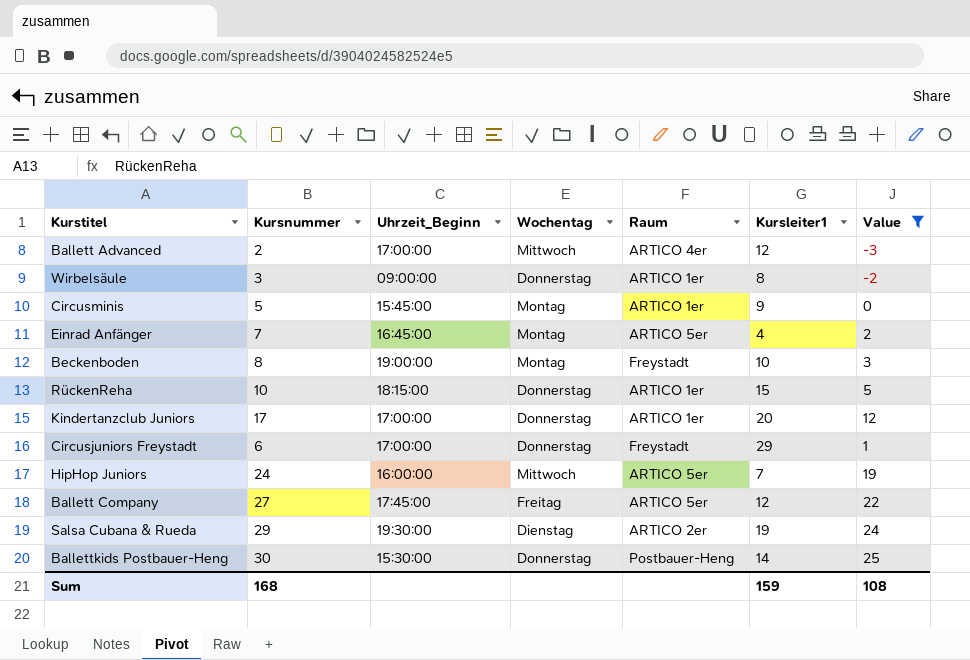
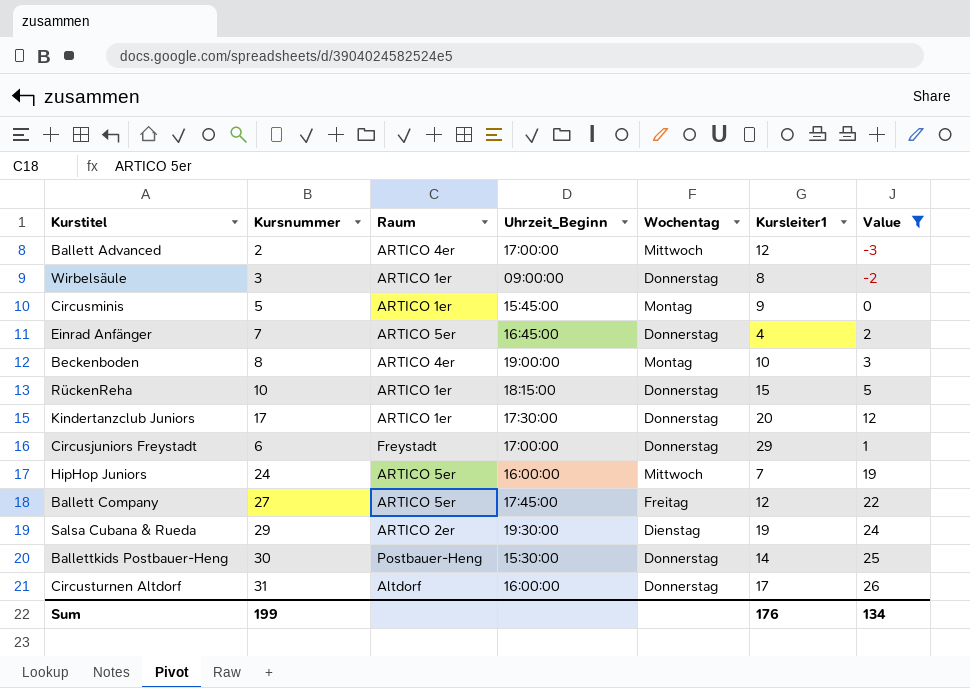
column Raum | position: 5 -> 3
Einrad Anfänger | Wochentag: Montag -> Donnerstag
Beckenboden | Raum: Freystadt -> ARTICO 4er
Kindertanzclub Juniors | Uhrzeit_Beginn: 17:00:00 -> 17:30:00
row Circusturnen Altdorf: none -> 31 | Altdorf | 16:00:00 | Donnerstag | 17 | 26
Sum | Kursnummer: 168 -> 199
Sum | Kursleiter1: 159 -> 176
Sum | Value: 108 -> 134

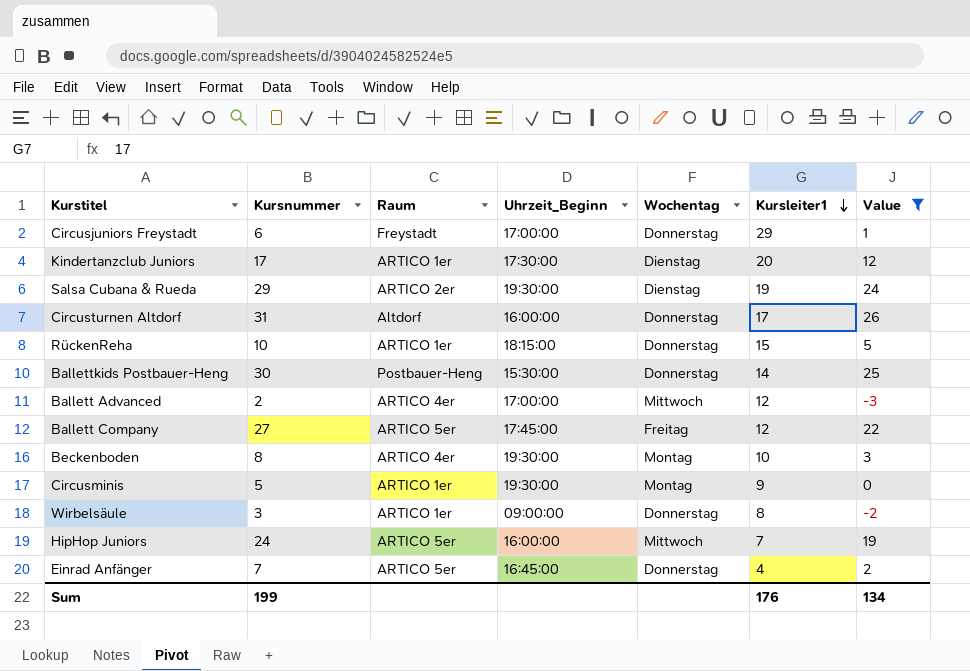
row order: none -> Kursleiter1 descending
Kindertanzclub Juniors | Wochentag: Donnerstag -> Dienstag
Beckenboden | Uhrzeit_Beginn: 19:00:00 -> 19:30:00
Circusminis | Uhrzeit_Beginn: 15:45:00 -> 19:30:00

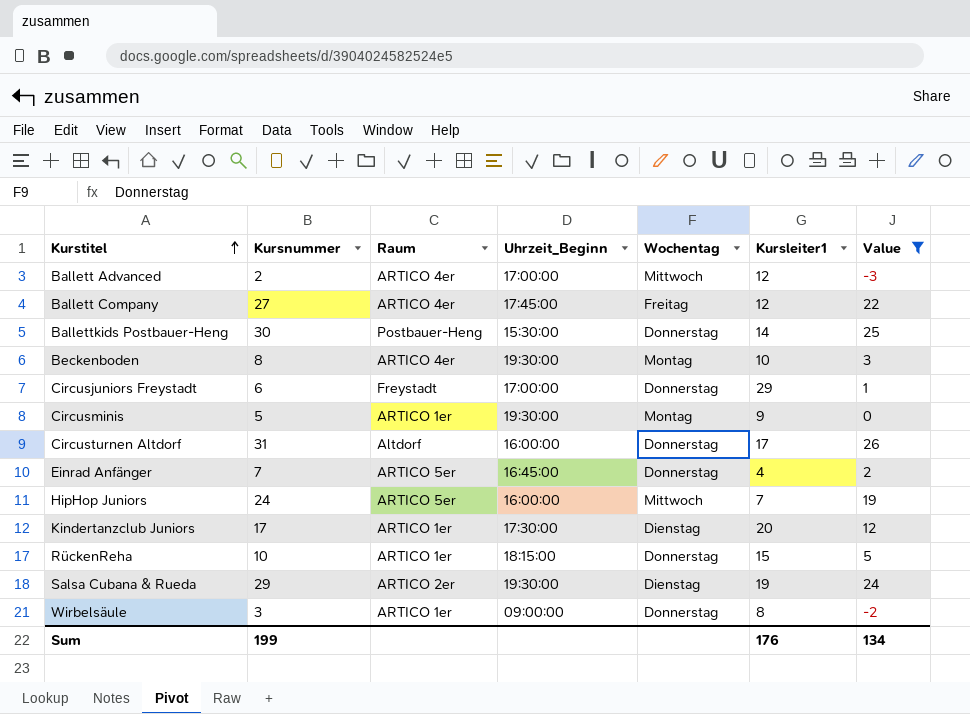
row order: Kursleiter1 descending -> Kurstitel ascending
Ballett Company | Raum: ARTICO 5er -> ARTICO 4er

